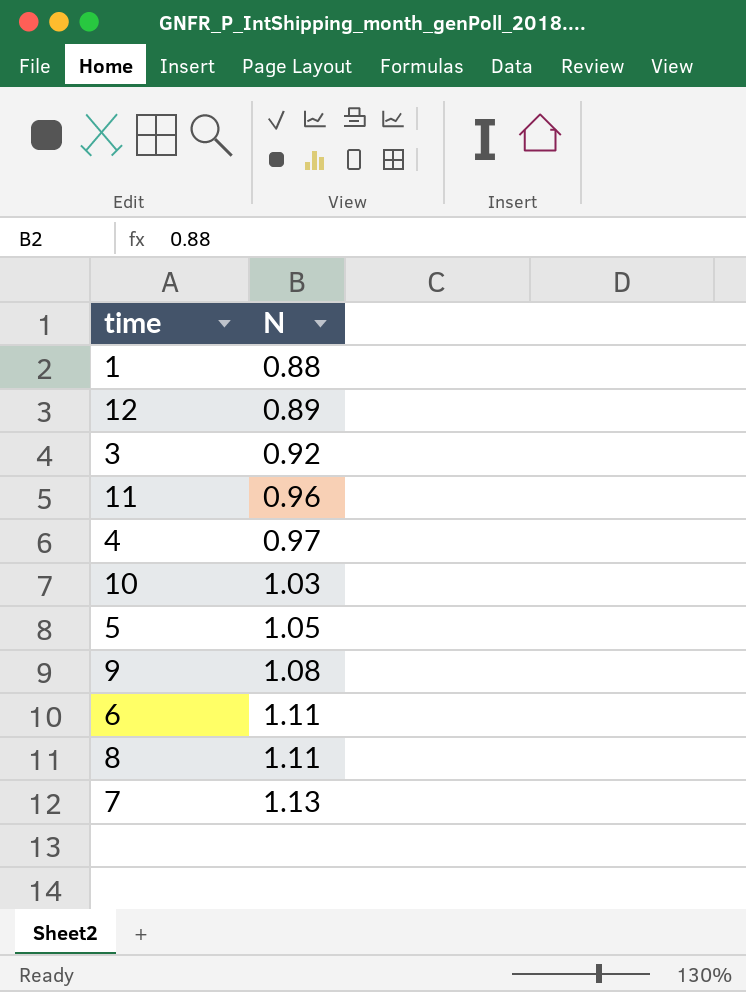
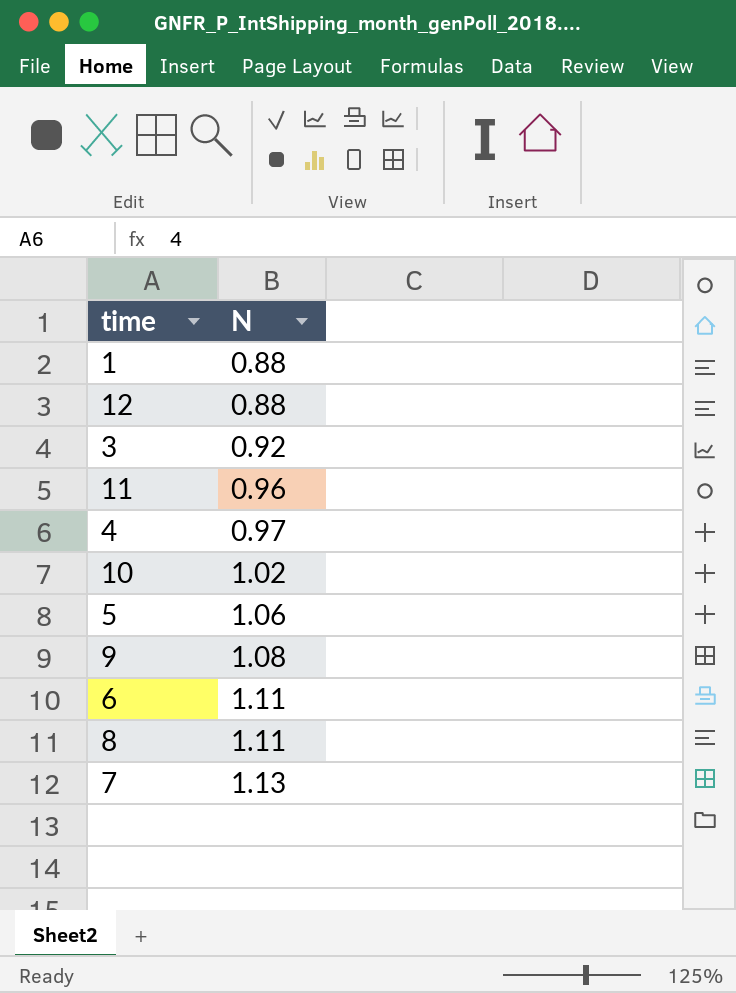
12 | N: 0.89 -> 0.88
10 | N: 1.03 -> 1.02
5 | N: 1.05 -> 1.06

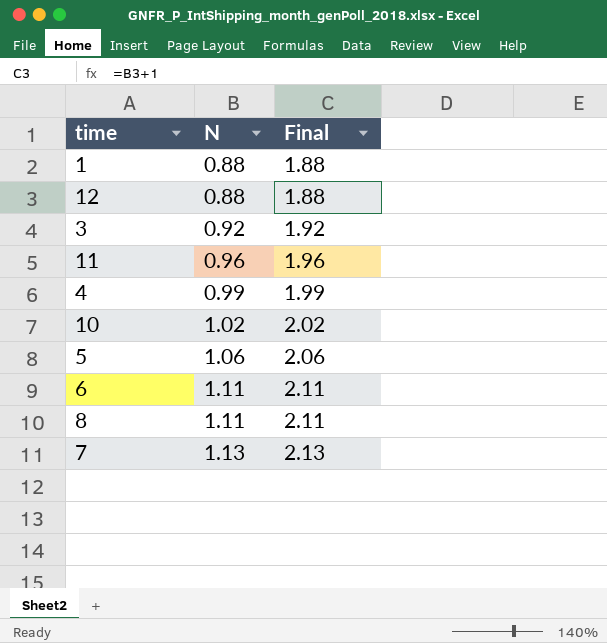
column Final | formula: none -> [N] + 1
row 9: 1.08 -> none
4 | N: 0.97 -> 0.99

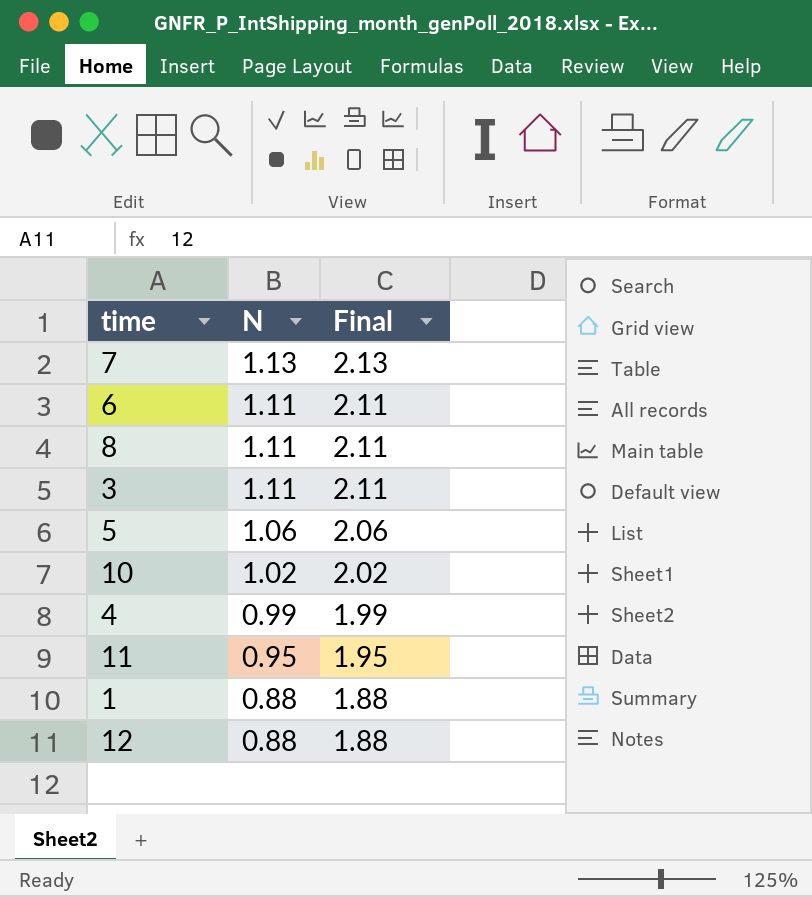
row order: N ascending -> N descending
3 | N: 0.92 -> 1.11
3 | Final: 1.92 -> 2.11
11 | N: 0.96 -> 0.95
11 | Final: 1.96 -> 1.95

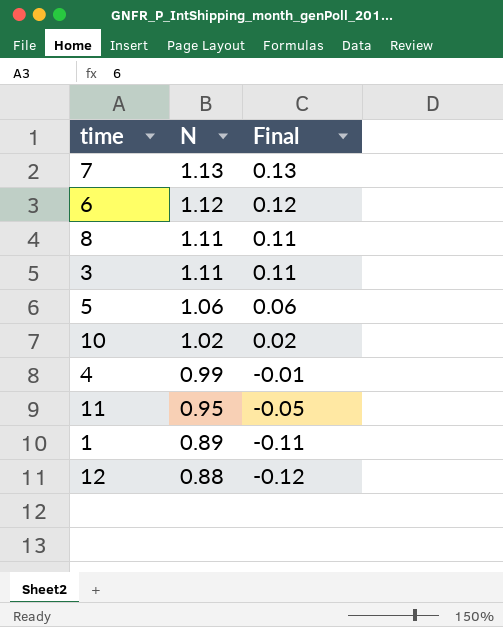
column Final | formula: [N] + 1 -> [N] - 1
6 | N: 1.11 -> 1.12
1 | N: 0.88 -> 0.89

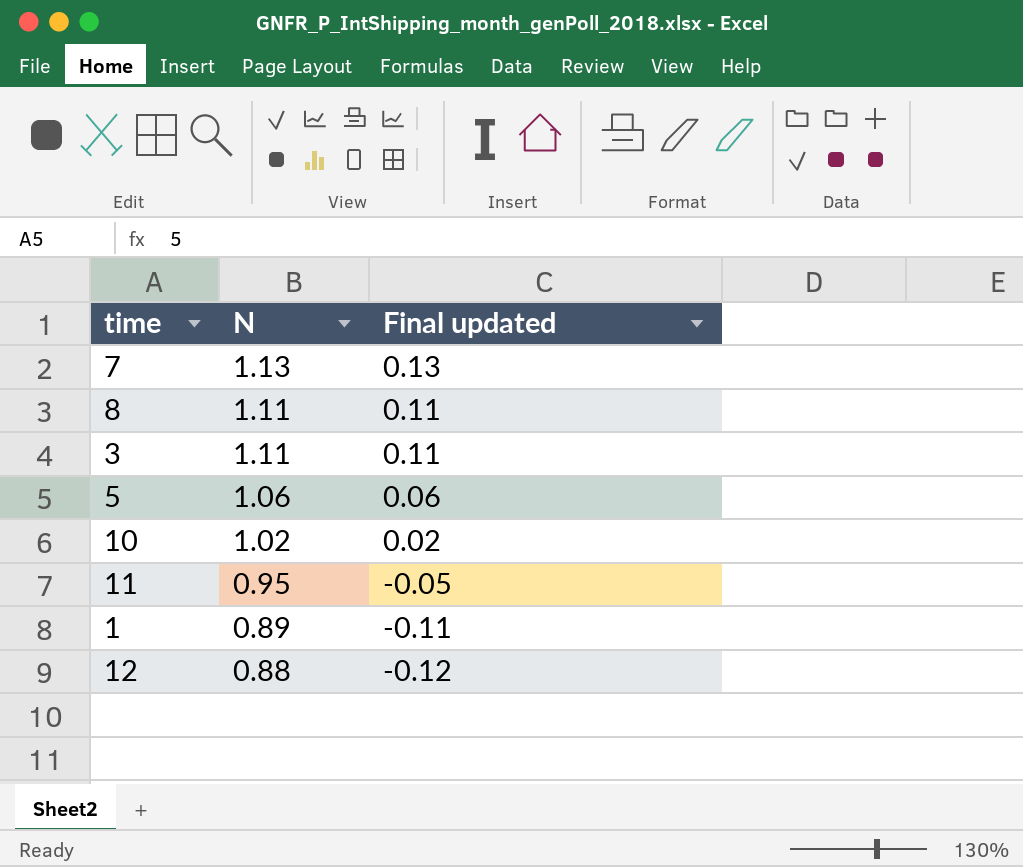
column name: Final -> Final updated
row 6: 1.12 | 0.12 -> none
row 4: 0.99 | -0.01 -> none

